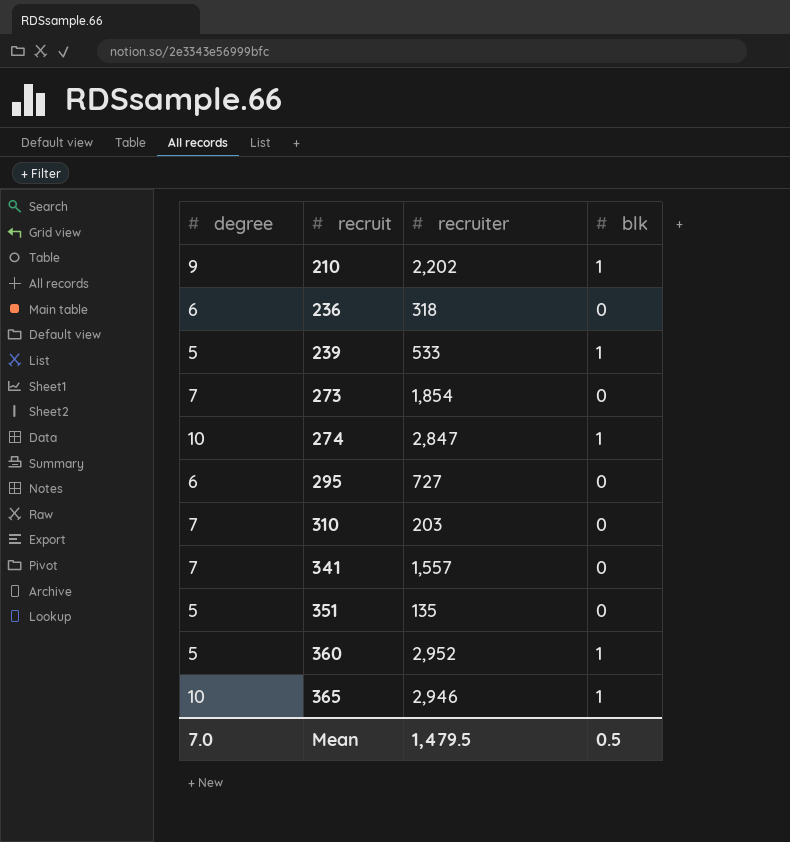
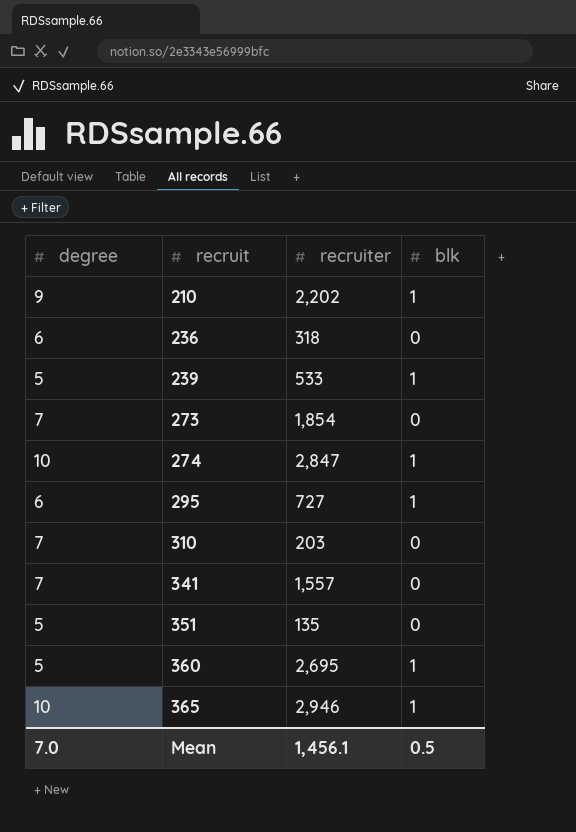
295 | blk: 0 -> 1
360 | recruiter: 2,952 -> 2,695
Mean | recruiter: 1,479.5 -> 1,456.1

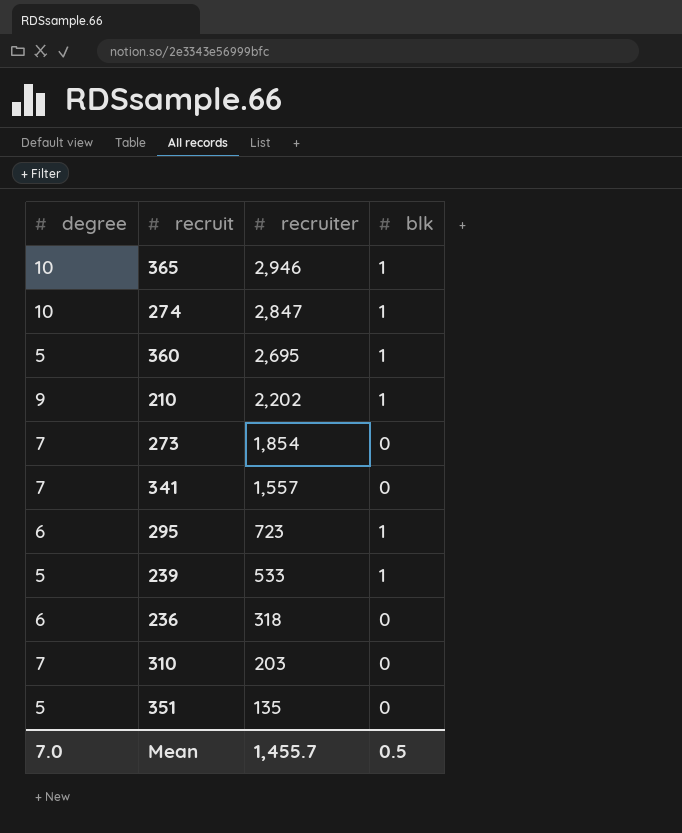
row order: recruit ascending -> recruiter descending
295 | recruiter: 727 -> 723
Mean | recruiter: 1,456.1 -> 1,455.7

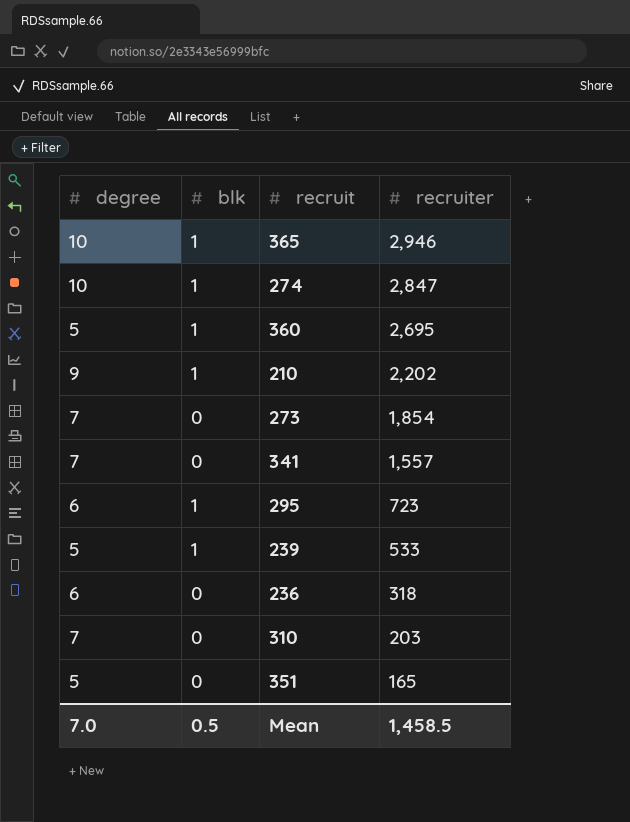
column blk | position: 4 -> 2
351 | recruiter: 135 -> 165
Mean | recruiter: 1,455.7 -> 1,458.5

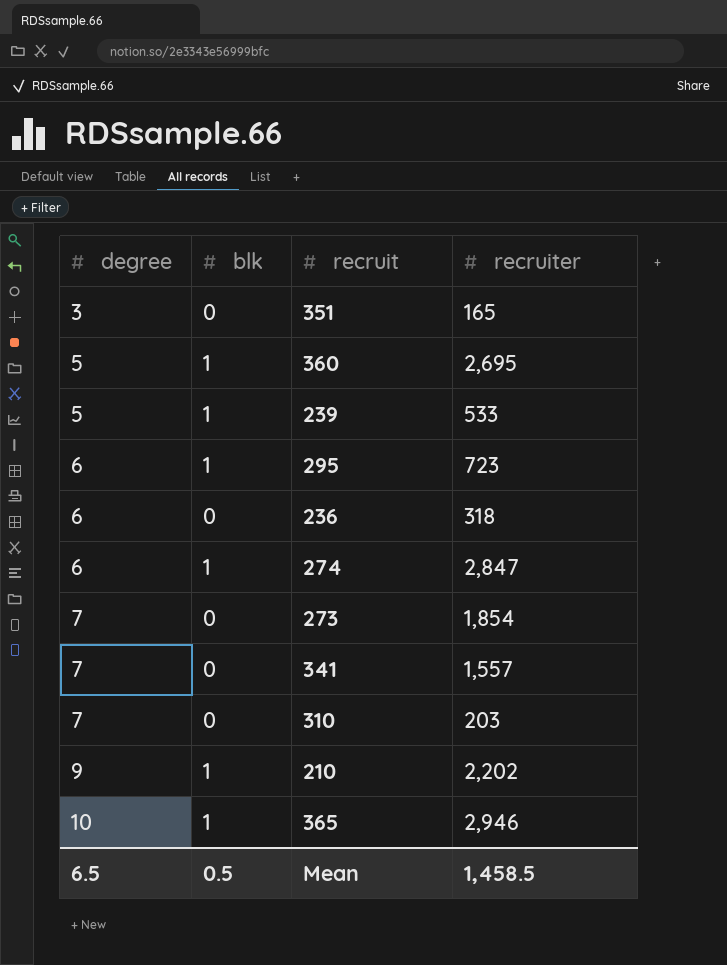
row order: recruiter descending -> degree ascending
351 | degree: 5 -> 3
274 | degree: 10 -> 6
Mean | degree: 7.0 -> 6.5

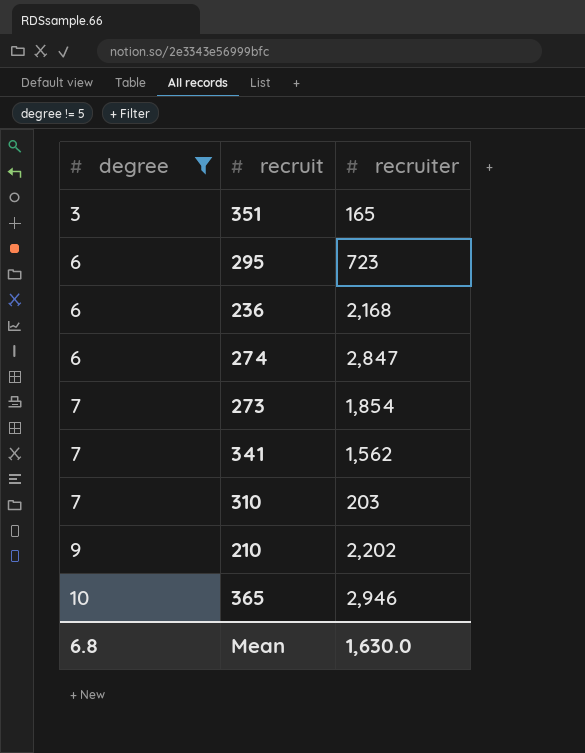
filter: none -> degree != 5
column blk | position: 2 -> none
236 | recruiter: 318 -> 2,168
341 | recruiter: 1,557 -> 1,562
Mean | degree: 6.5 -> 6.8
Mean | recruiter: 1,458.5 -> 1,630.0

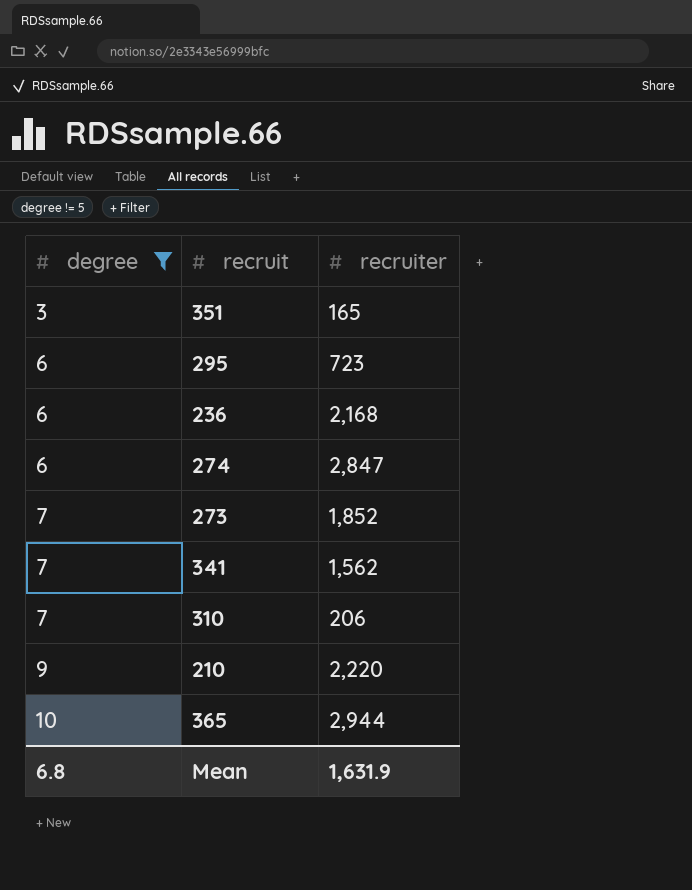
273 | recruiter: 1,854 -> 1,852
310 | recruiter: 203 -> 206
210 | recruiter: 2,202 -> 2,220
365 | recruiter: 2,946 -> 2,944
Mean | recruiter: 1,630.0 -> 1,631.9

